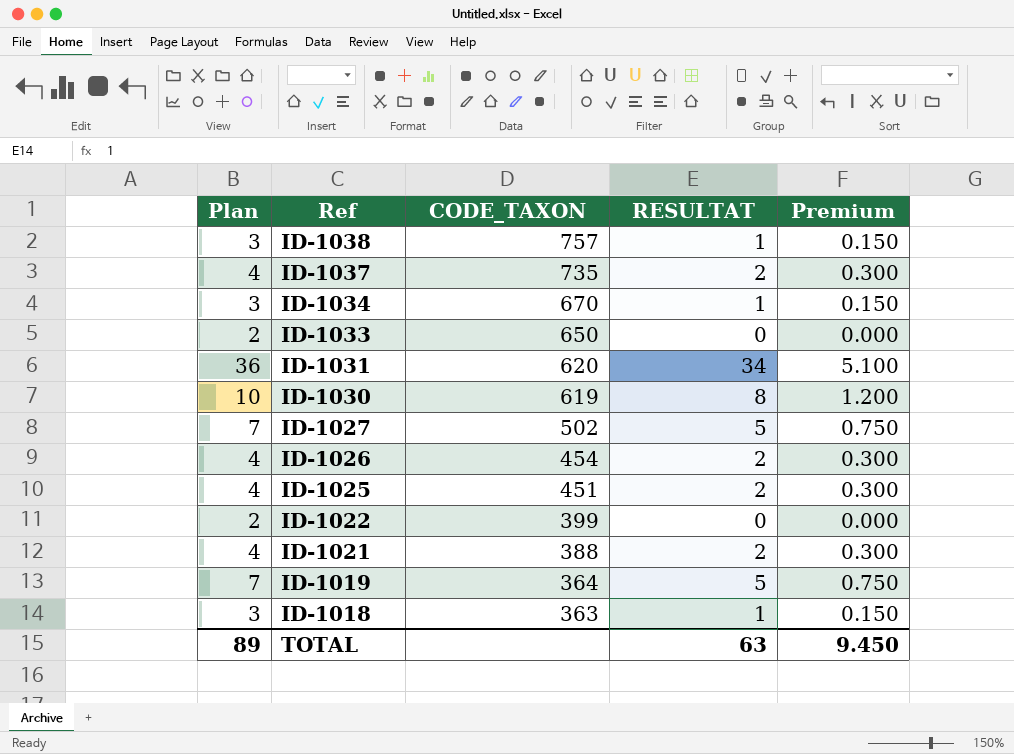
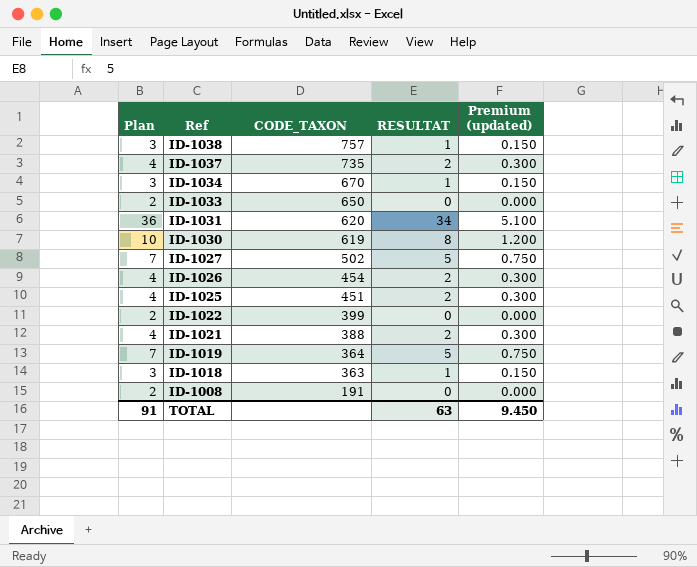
column name: Premium -> Premium (updated)
row ID-1008: none -> 2 | 191 | 0 | 0.000
TOTAL | Plan: 89 -> 91

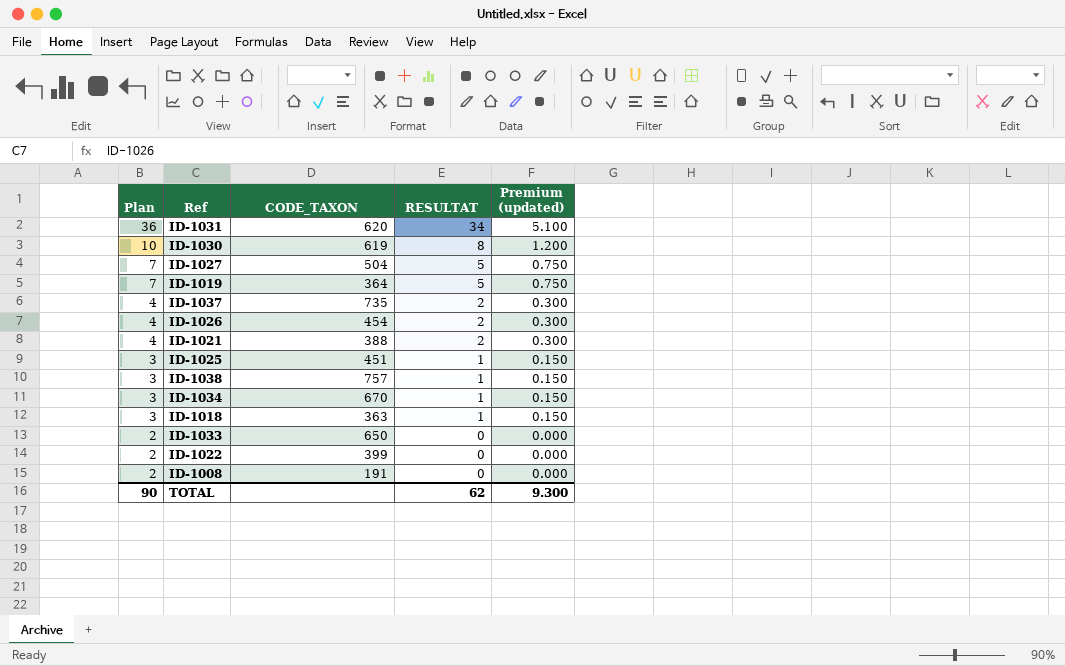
row order: Ref descending -> Plan descending
ID-1027 | CODE_TAXON: 502 -> 504
ID-1025 | Plan: 4 -> 3
ID-1025 | RESULTAT: 2 -> 1
ID-1025 | Premium (updated): 0.300 -> 0.150
TOTAL | Plan: 91 -> 90
TOTAL | RESULTAT: 63 -> 62
TOTAL | Premium (updated): 9.450 -> 9.300

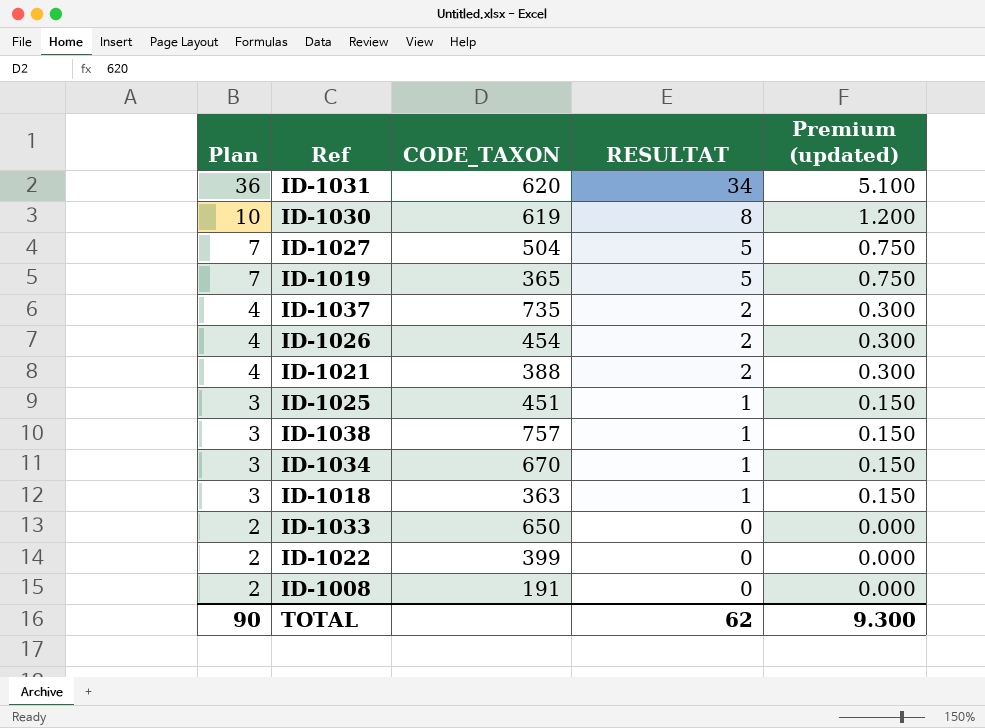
ID-1019 | CODE_TAXON: 364 -> 365

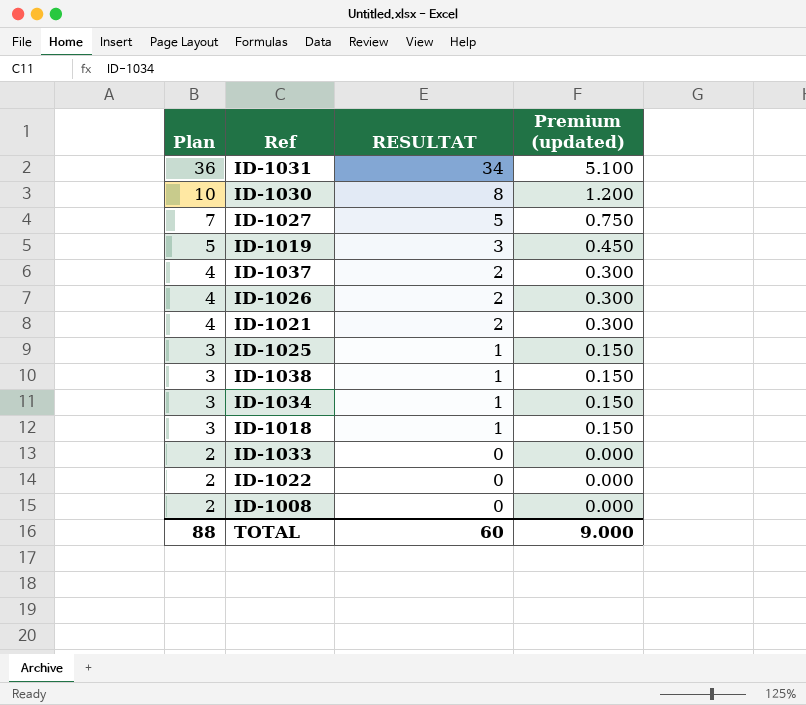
column CODE_TAXON | position: 3 -> none
ID-1019 | Plan: 7 -> 5
ID-1019 | RESULTAT: 5 -> 3
ID-1019 | Premium (updated): 0.750 -> 0.450
TOTAL | Plan: 90 -> 88
TOTAL | RESULTAT: 62 -> 60
TOTAL | Premium (updated): 9.300 -> 9.000

